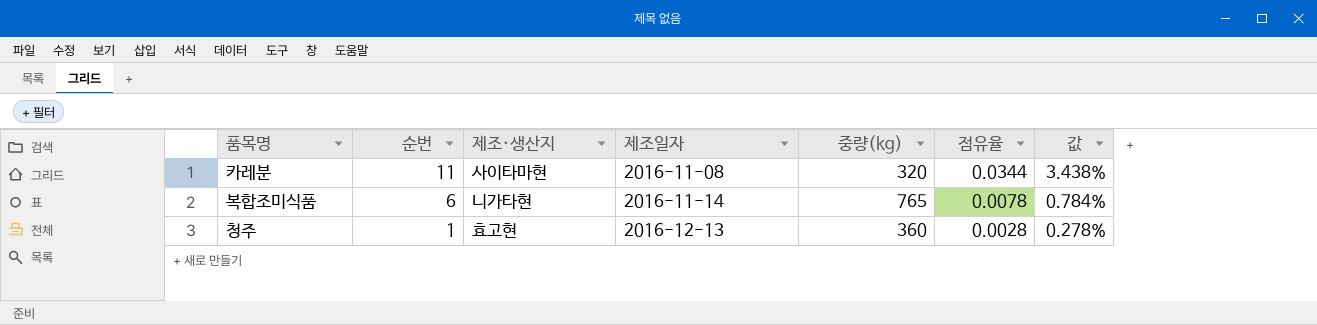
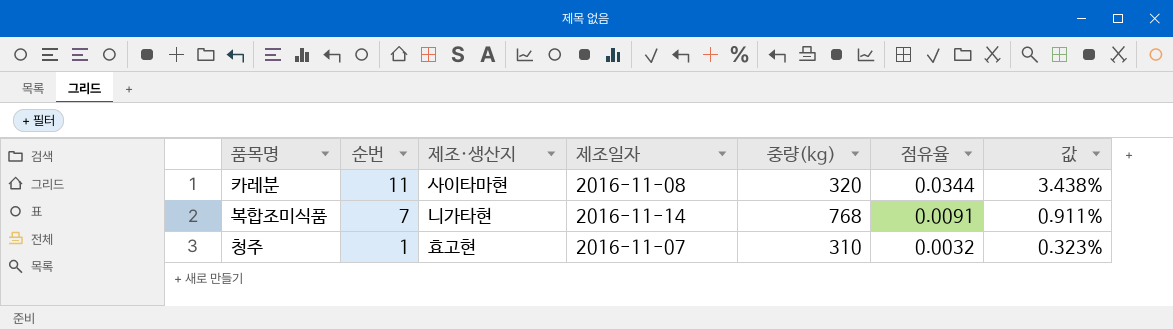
복합조미식품 | 순번: 6 -> 7
복합조미식품 | 중량(kg): 765 -> 768
복합조미식품 | 점유율: 0.0078 -> 0.0091
복합조미식품 | 값: 0.784% -> 0.911%
청주 | 제조일자: 2016-12-13 -> 2016-11-07
청주 | 중량(kg): 360 -> 310
청주 | 점유율: 0.0028 -> 0.0032
청주 | 값: 0.278% -> 0.323%

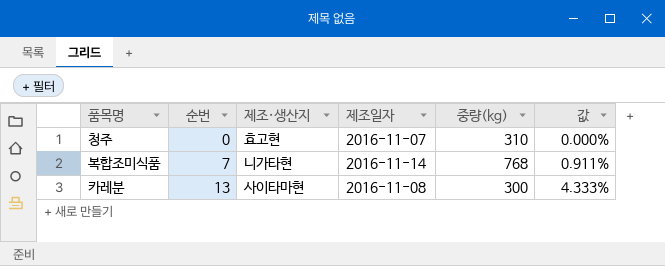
row order: 순번 descending -> 순번 ascending
column 점유율 | formula: [순번] / [중량(kg)] -> none
청주 | 순번: 1 -> 0
청주 | 값: 0.323% -> 0.000%
카레분 | 순번: 11 -> 13
카레분 | 중량(kg): 320 -> 300
카레분 | 값: 3.438% -> 4.333%

